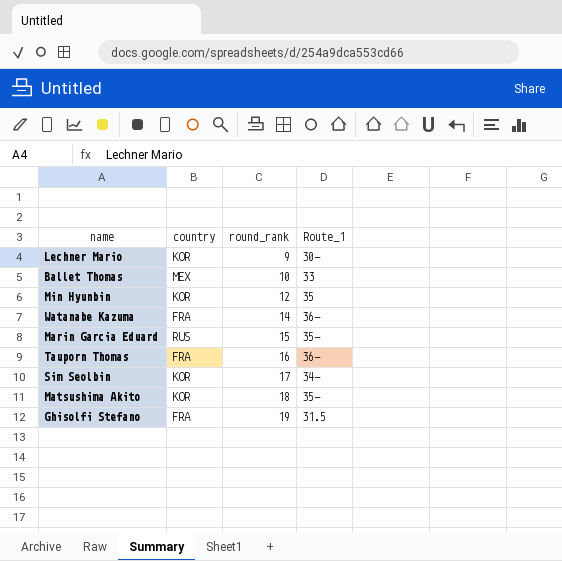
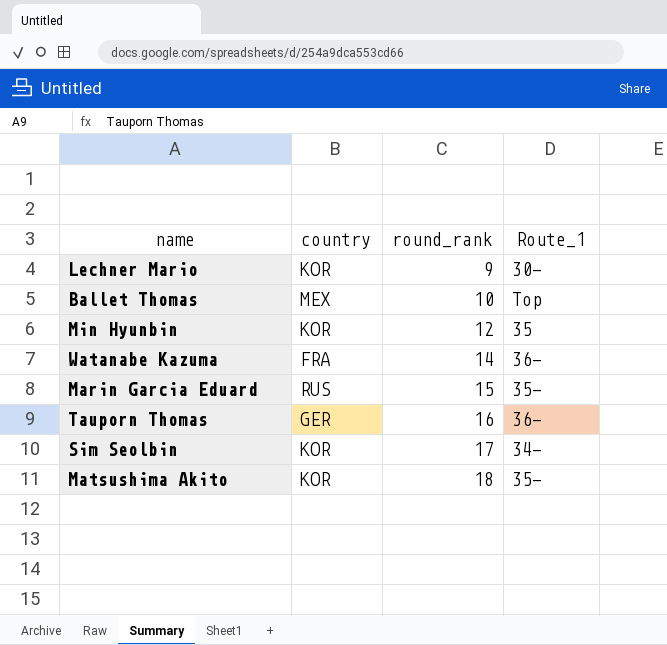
row Ghisolfi Stefano: FRA | 19 | 31.5 -> none
Ballet Thomas | Route_1: 33 -> Top
Tauporn Thomas | country: FRA -> GER

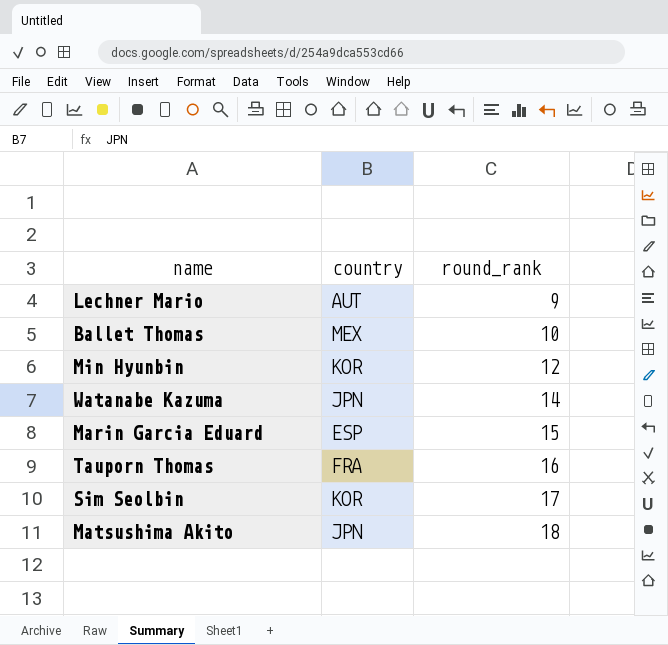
column Route_1 | position: 4 -> none
Lechner Mario | country: KOR -> AUT
Watanabe Kazuma | country: FRA -> JPN
Marin Garcia Eduard | country: RUS -> ESP
Tauporn Thomas | country: GER -> FRA
Matsushima Akito | country: KOR -> JPN

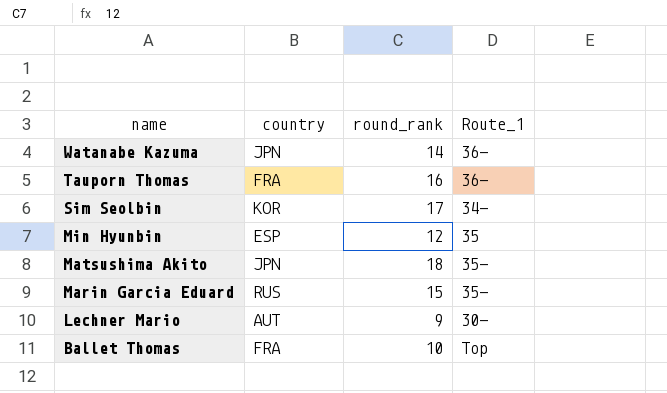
row order: round_rank ascending -> name descending
column Route_1 | position: none -> 4
Min Hyunbin | country: KOR -> ESP
Marin Garcia Eduard | country: ESP -> RUS
Ballet Thomas | country: MEX -> FRA

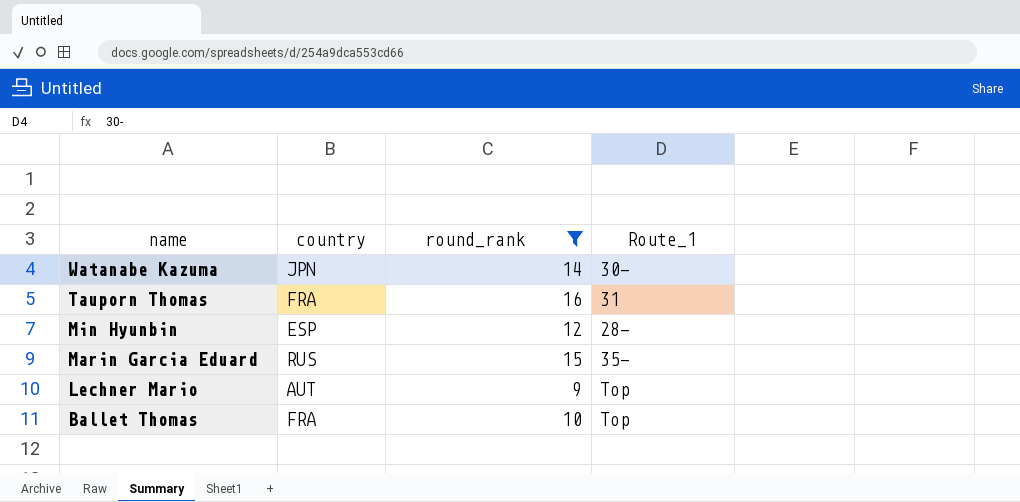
filter: none -> round_rank <= 16
Watanabe Kazuma | Route_1: 36- -> 30-
Tauporn Thomas | Route_1: 36- -> 31
Min Hyunbin | Route_1: 35 -> 28-
Lechner Mario | Route_1: 30- -> Top

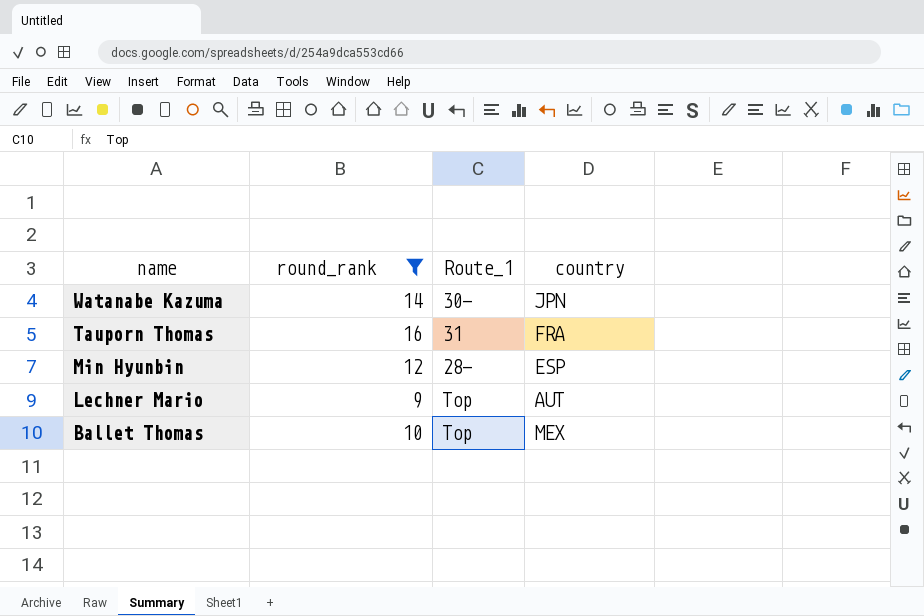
column country | position: 2 -> 4
row Marin Garcia Eduard: RUS | 15 | 35- -> none
Ballet Thomas | country: FRA -> MEX

